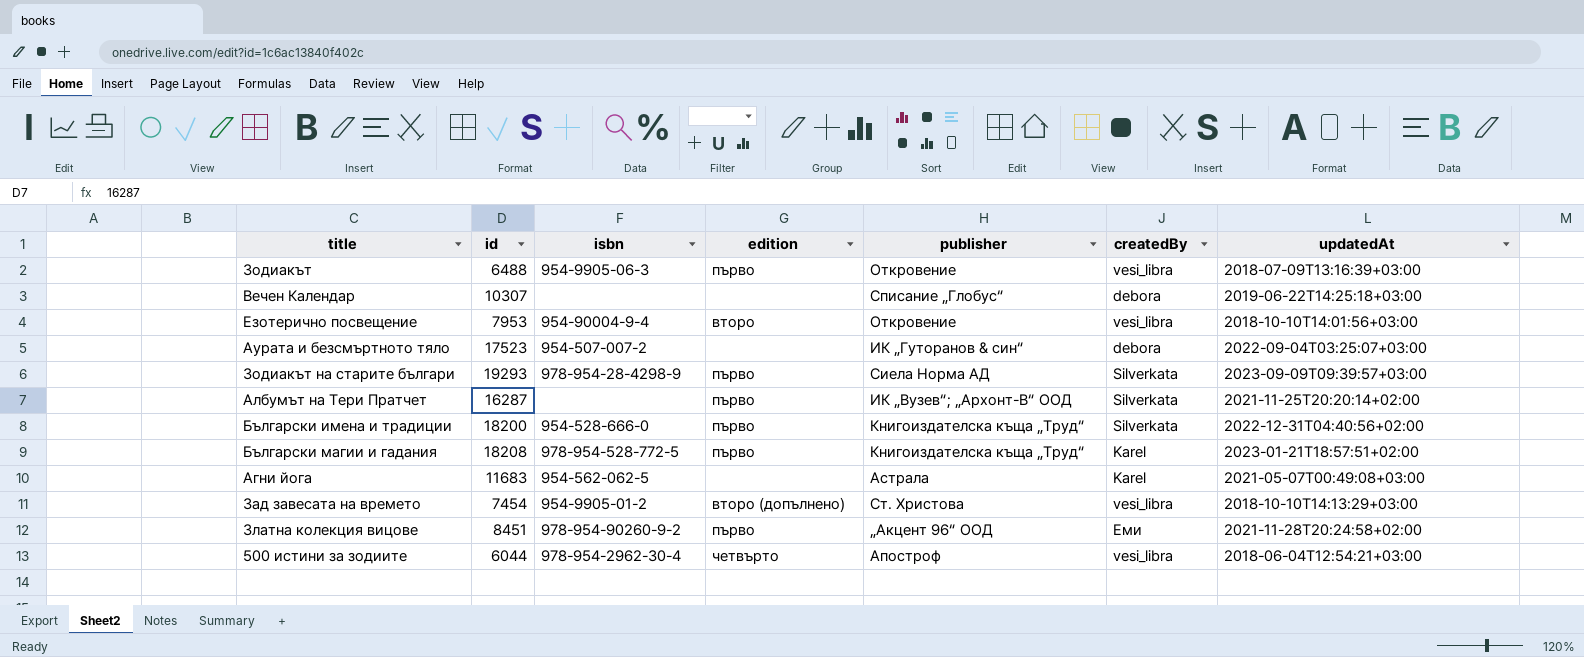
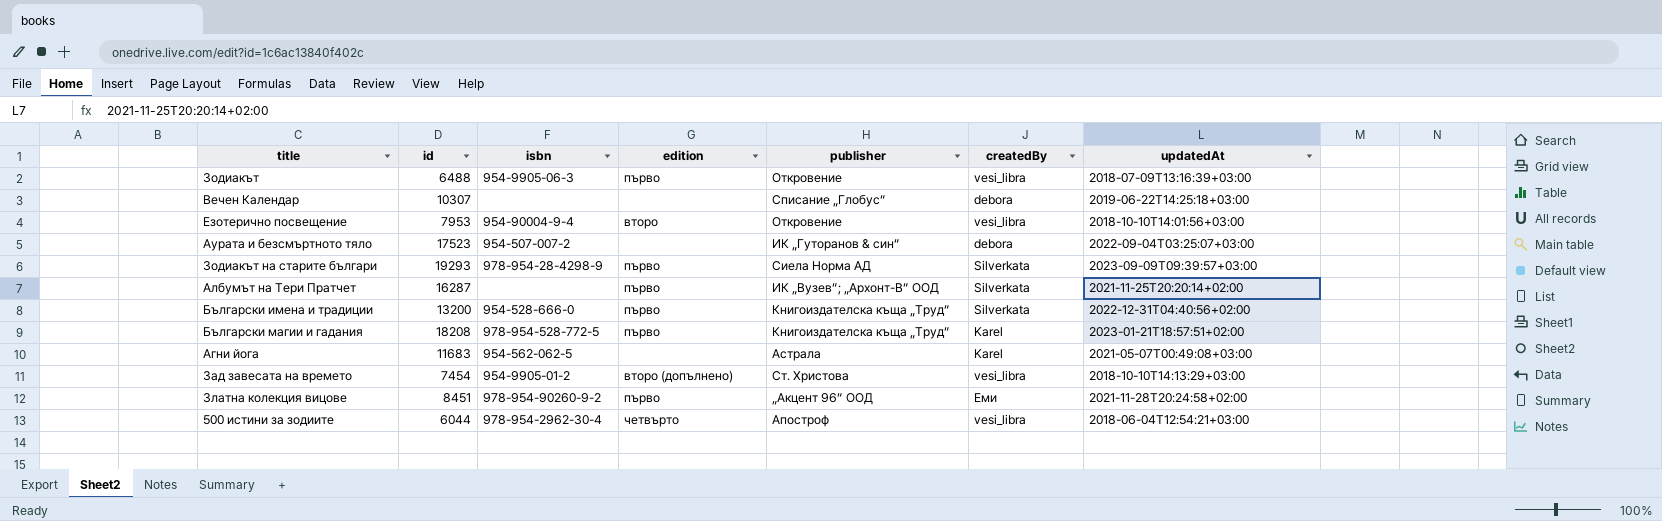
Български имена и традиции | id: 18200 -> 13200

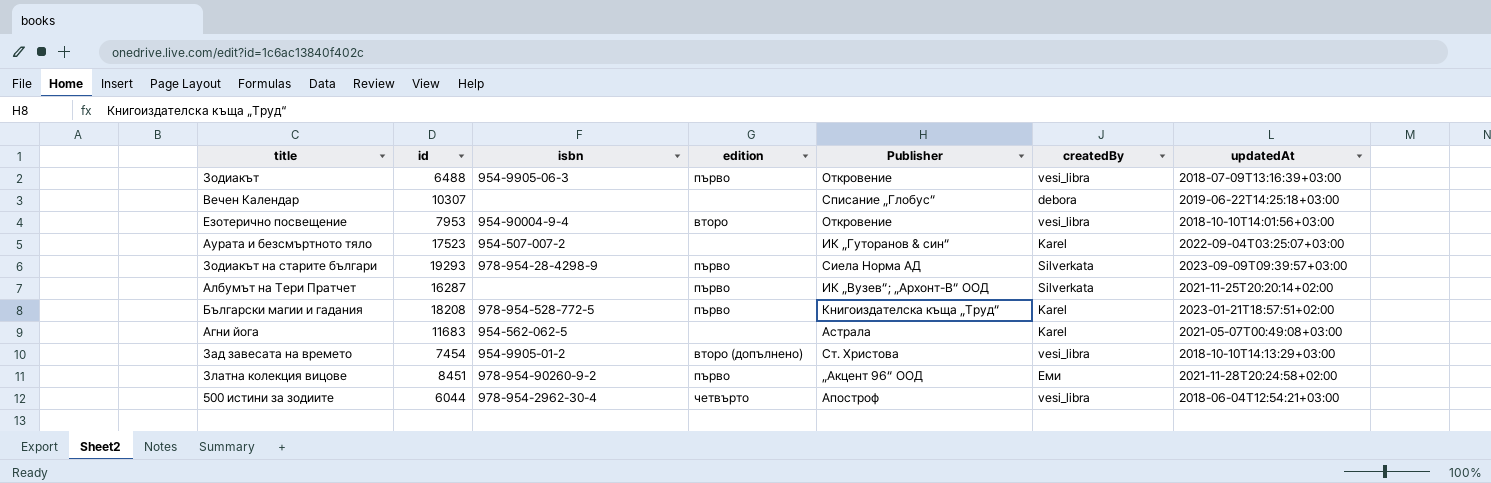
column name: publisher -> Publisher
row Български имена и традиции: 13200 | 954-528-666-0 | първо | Книгоиздателска къща „Труд“ | Silverkata | 2022-12-31T04:40:56+02:00 -> none
Аурата и безсмъртното тяло | createdBy: debora -> Karel

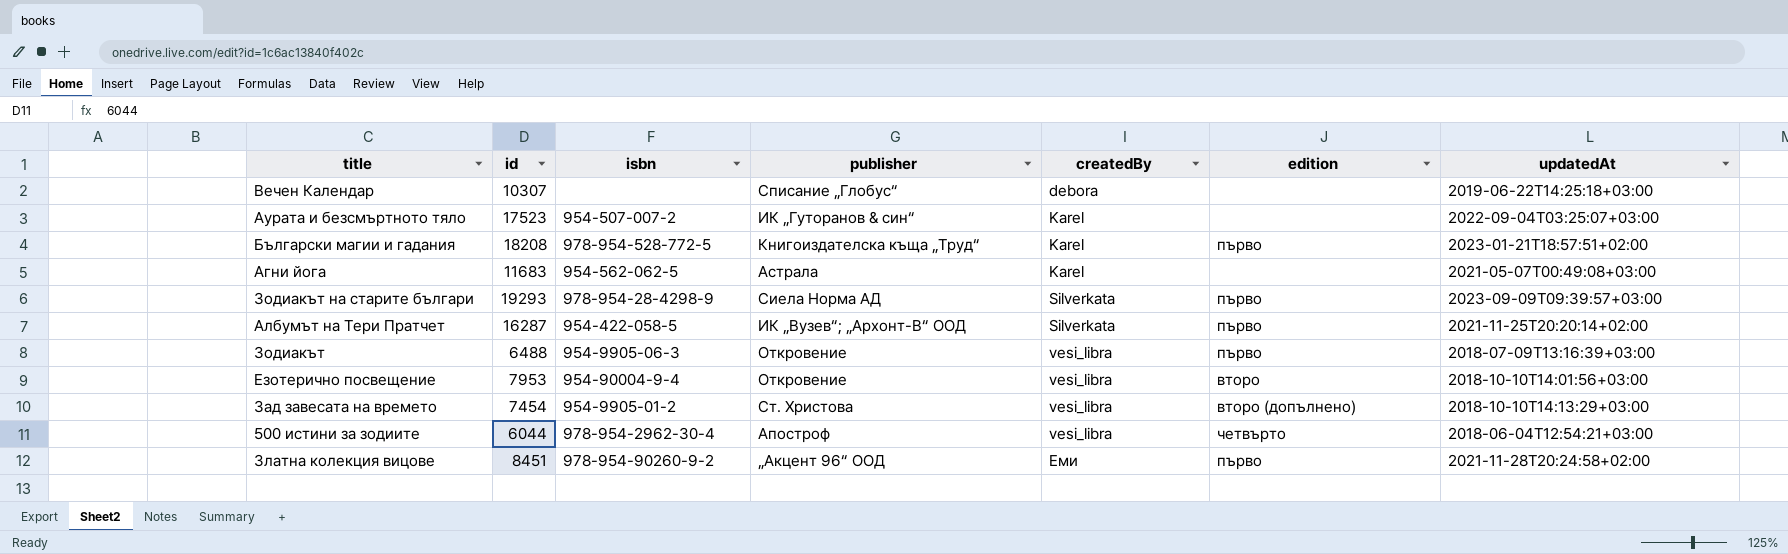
row order: none -> createdBy ascending
column name: Publisher -> publisher
column edition | position: 4 -> 6
Албумът на Тери Пратчет | isbn: none -> 954-422-058-5

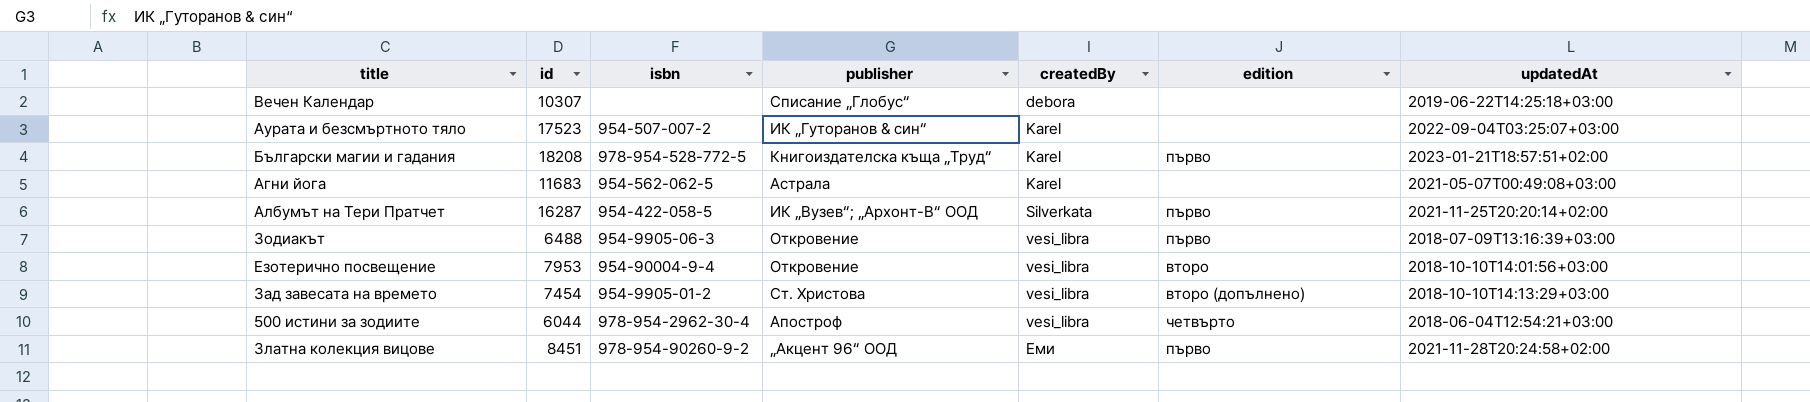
row Зодиакът на старите българи: 19293 | 978-954-28-4298-9 | Сиела Норма АД | Silverkata | първо | 2023-09-09T09:39:57+03:00 -> none

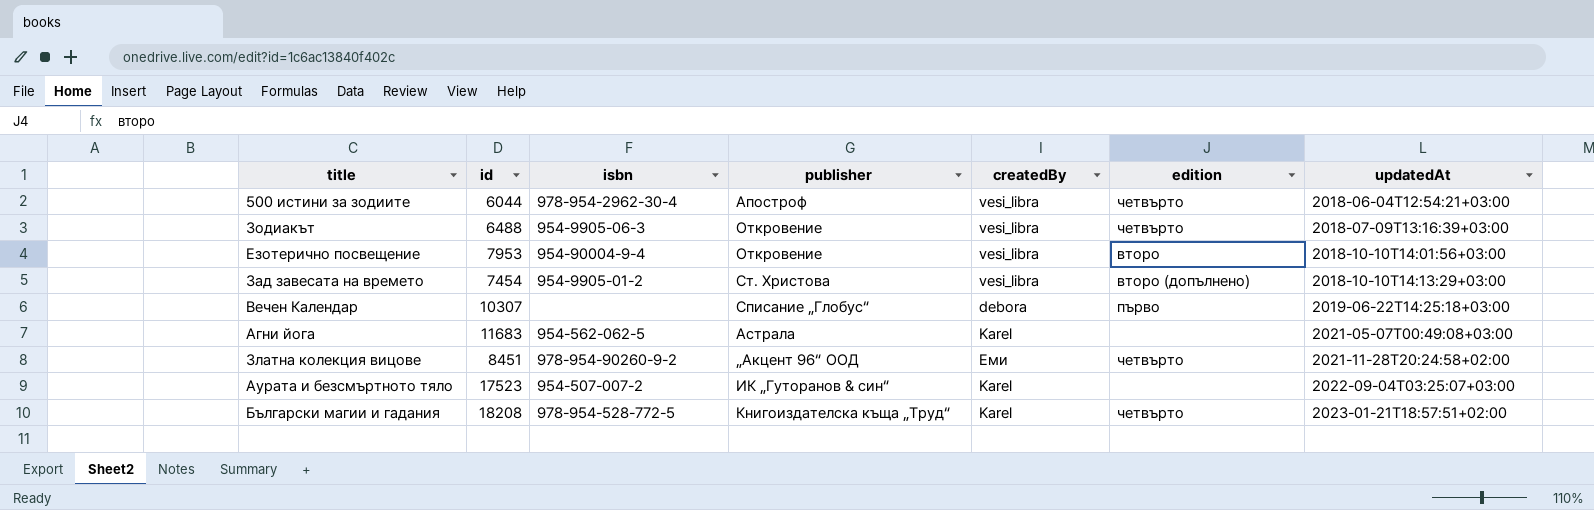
row order: createdBy ascending -> updatedAt ascending
row Албумът на Тери Пратчет: 16287 | 954-422-058-5 | ИК „Вузев“; „Архонт-В“ ООД | Silverkata | първо | 2021-11-25T20:20:14+02:00 -> none
Зодиакът | edition: първо -> четвърто
Вечен Календар | edition: none -> първо
Златна колекция вицове | edition: първо -> четвърто
Български магии и гадания | edition: първо -> четвърто

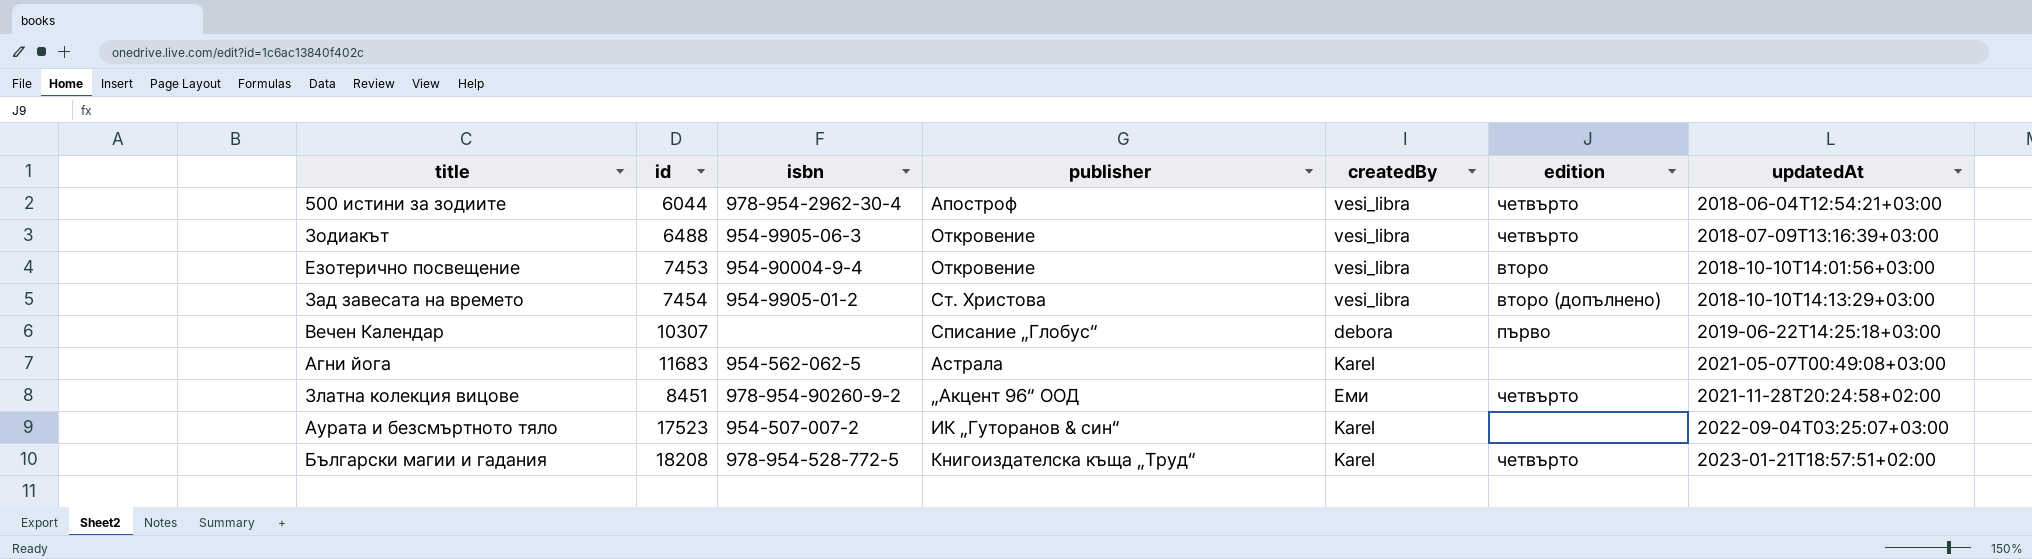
Езотерично посвещение | id: 7953 -> 7453

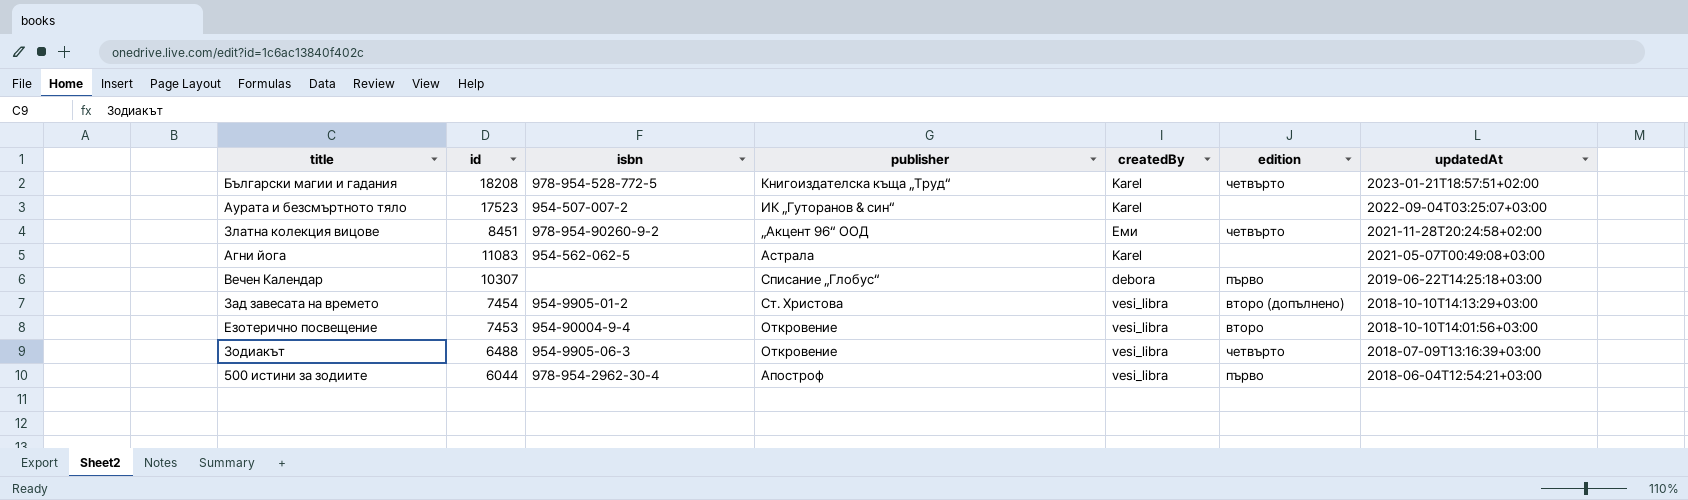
row order: updatedAt ascending -> updatedAt descending
Агни йога | id: 11683 -> 11083
500 истини за зодиите | edition: четвърто -> първо

